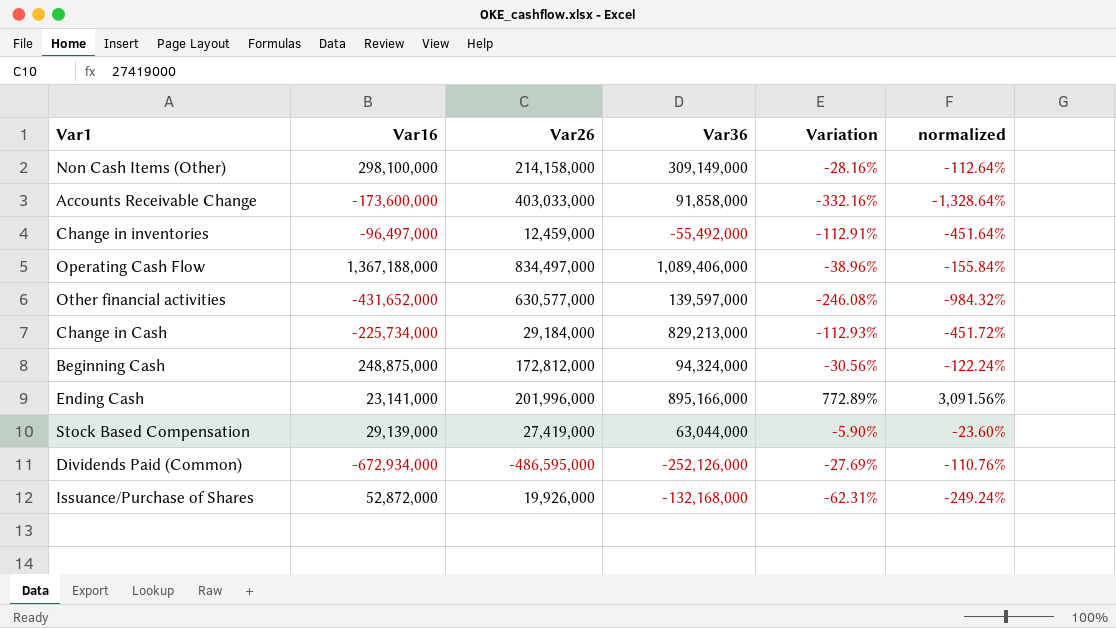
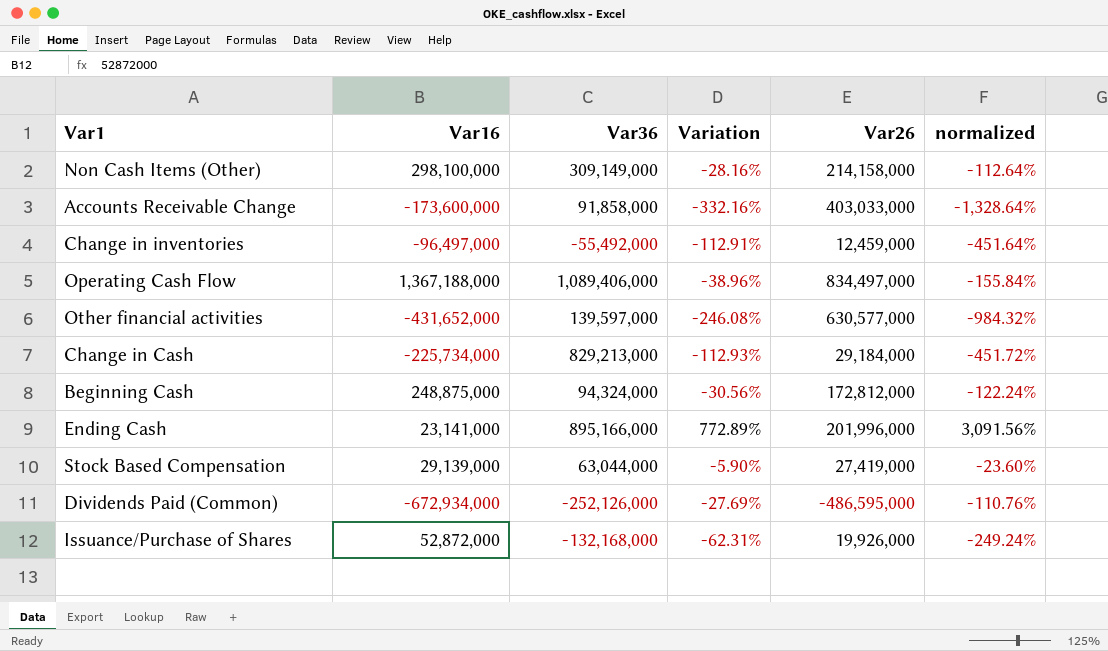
column Var26 | position: 3 -> 5

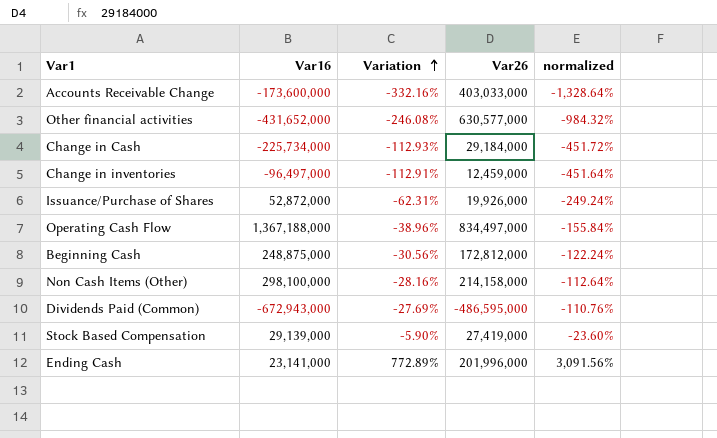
row order: none -> Variation ascending
column Var36 | position: 3 -> none
Dividends Paid (Common) | Var16: -672,934,000 -> -672,943,000

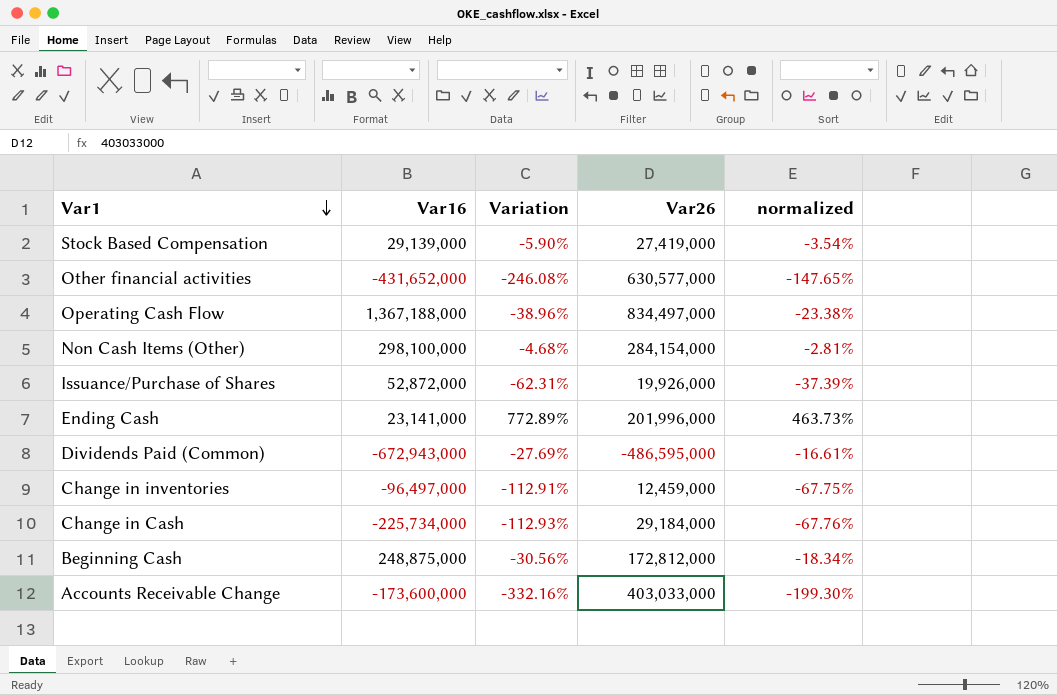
row order: Variation ascending -> Var1 descending
column normalized | formula: [Variation] * 4 -> [Variation] * 0.6
Non Cash Items (Other) | Variation: -28.16% -> -4.68%
Non Cash Items (Other) | Var26: 214,158,000 -> 284,154,000

